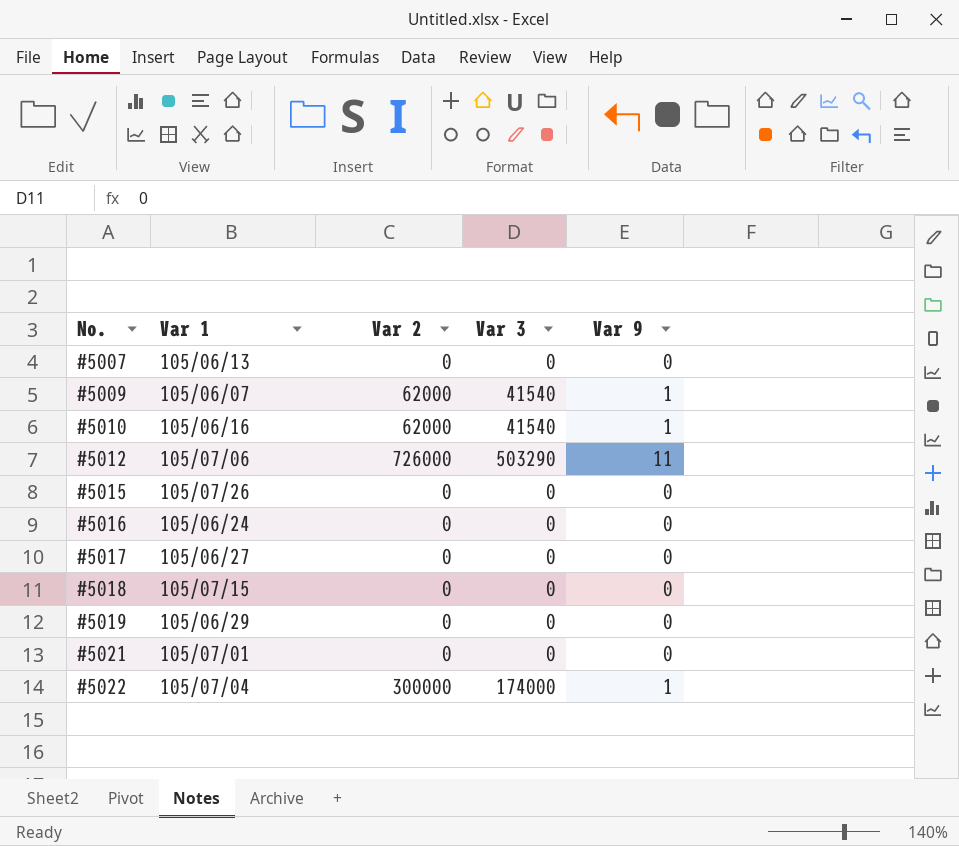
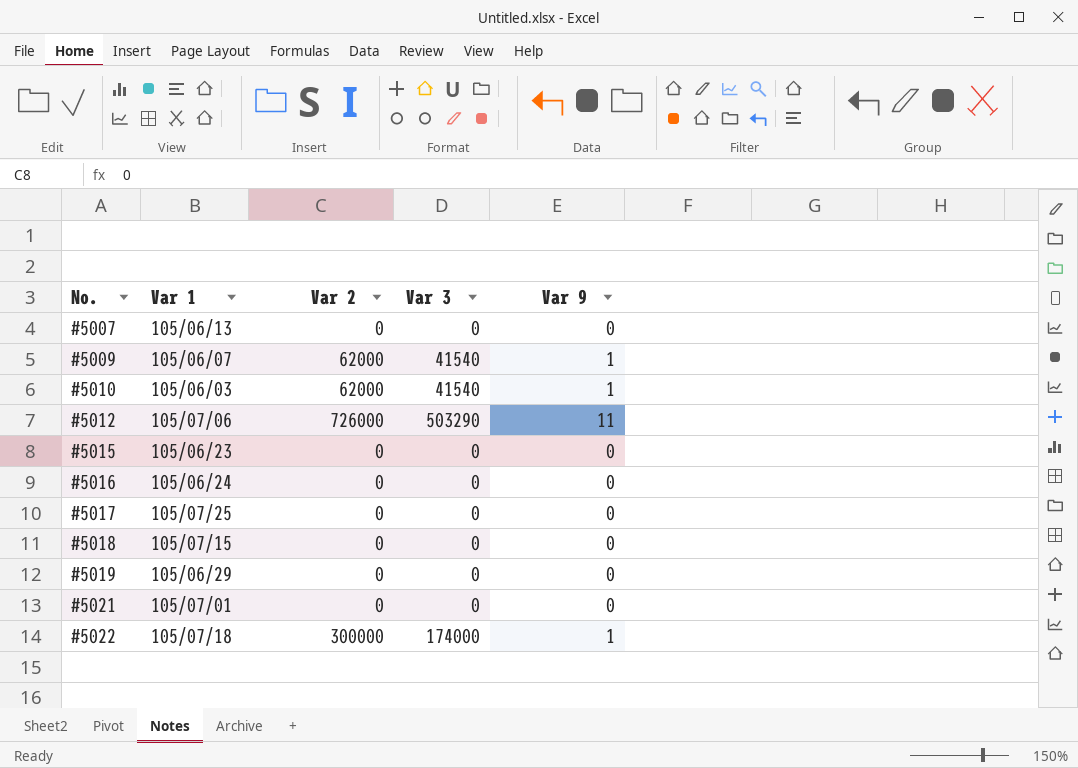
#5010 | Var 1: 105/06/16 -> 105/06/03
#5015 | Var 1: 105/07/26 -> 105/06/23
#5017 | Var 1: 105/06/27 -> 105/07/25
#5022 | Var 1: 105/07/04 -> 105/07/18

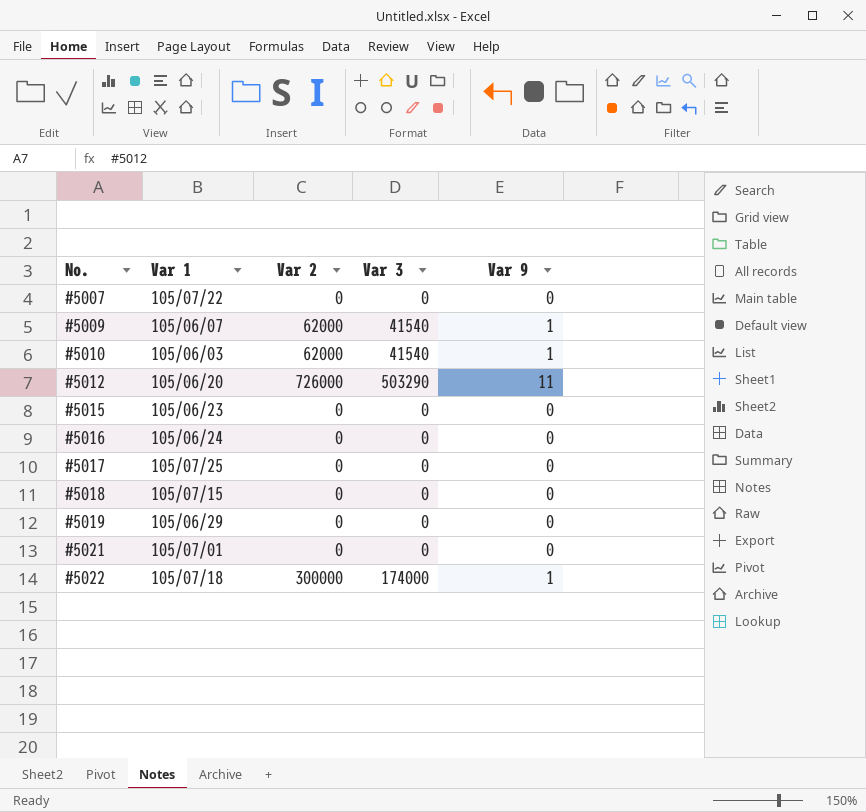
#5007 | Var 1: 105/06/13 -> 105/07/22
#5012 | Var 1: 105/07/06 -> 105/06/20

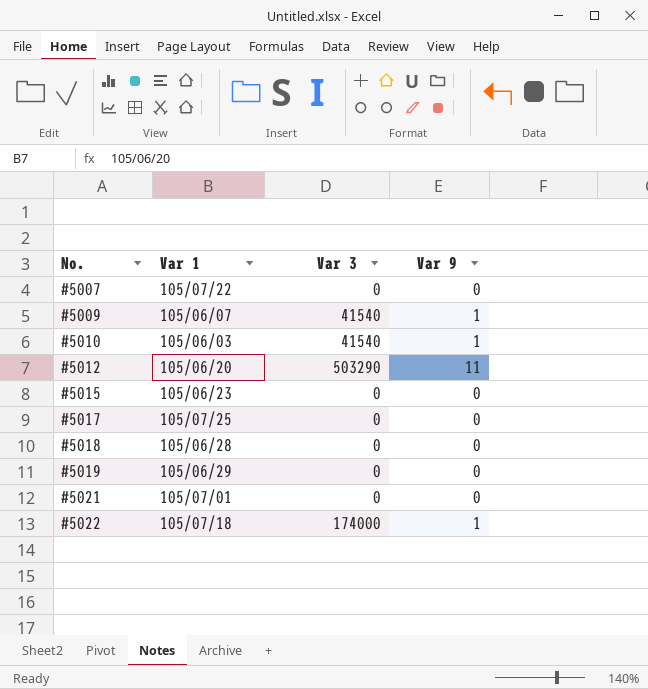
column Var 2 | position: 3 -> none
row #5016: 105/06/24 | 0 | 0 | 0 -> none
#5018 | Var 1: 105/07/15 -> 105/06/28

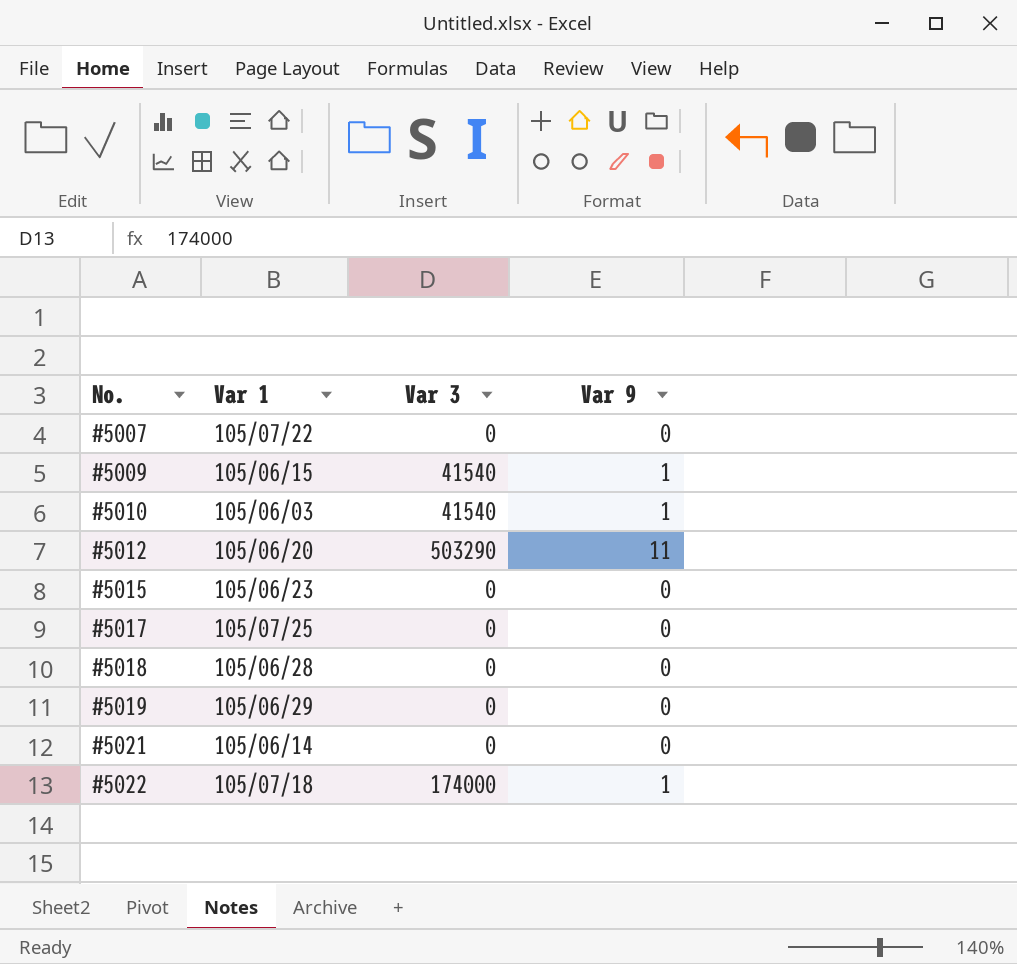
#5009 | Var 1: 105/06/07 -> 105/06/15
#5021 | Var 1: 105/07/01 -> 105/06/14

